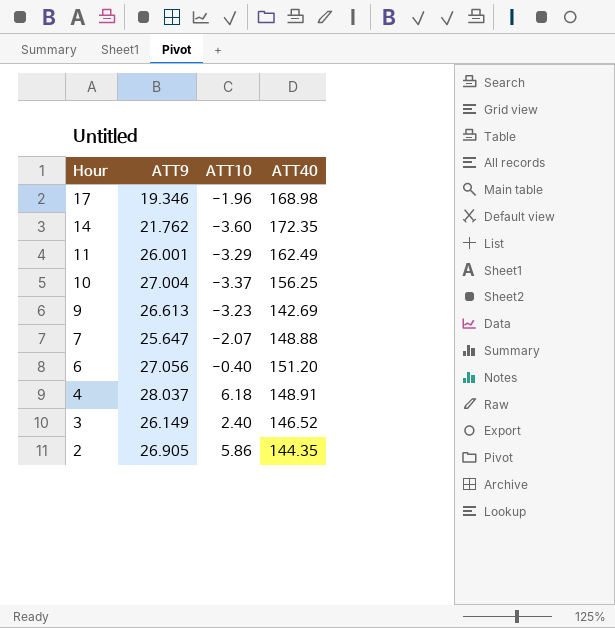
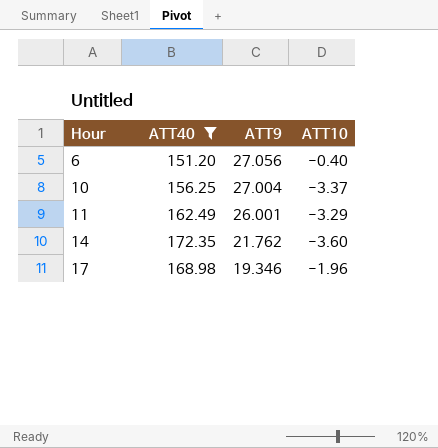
filter: none -> ATT40 >= 151.20
row order: Hour descending -> Hour ascending
column ATT40 | position: 4 -> 2

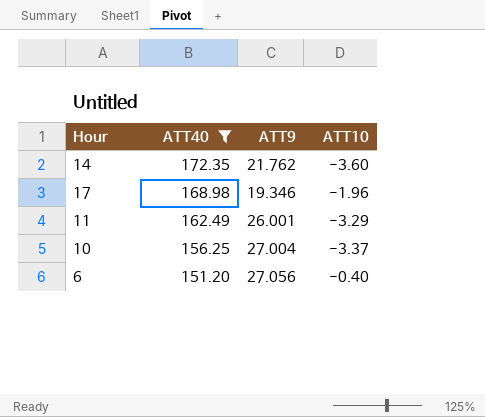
row order: Hour ascending -> ATT40 descending

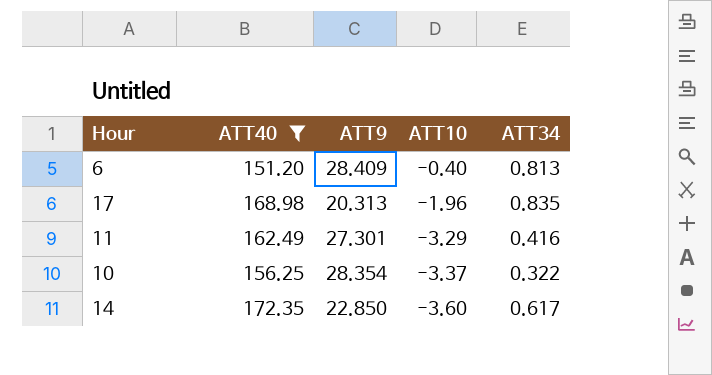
row order: ATT40 descending -> ATT10 descending
column ATT34 | position: none -> 5
6 | ATT9: 27.056 -> 28.409
17 | ATT9: 19.346 -> 20.313
11 | ATT9: 26.001 -> 27.301
10 | ATT9: 27.004 -> 28.354
14 | ATT9: 21.762 -> 22.850

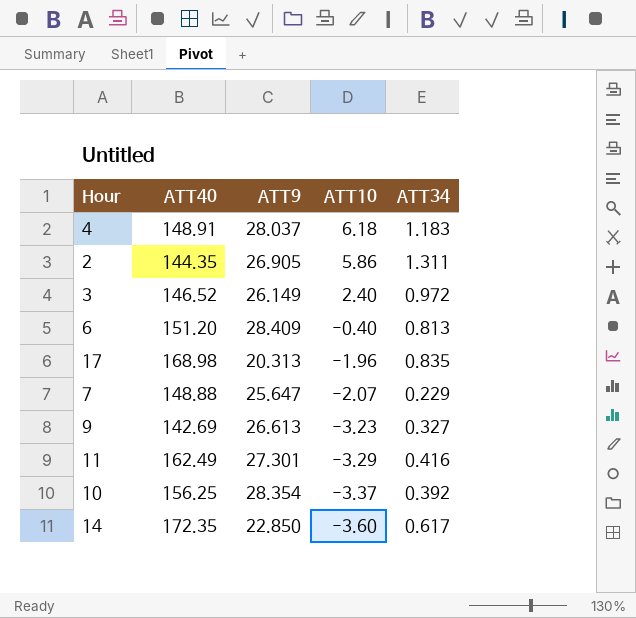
filter: ATT40 >= 151.20 -> none
10 | ATT34: 0.322 -> 0.392

